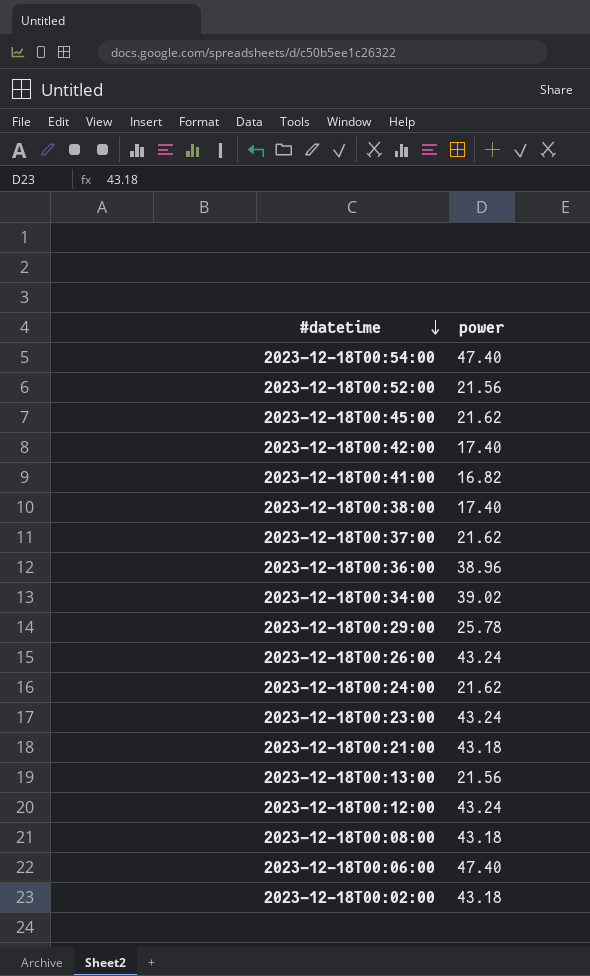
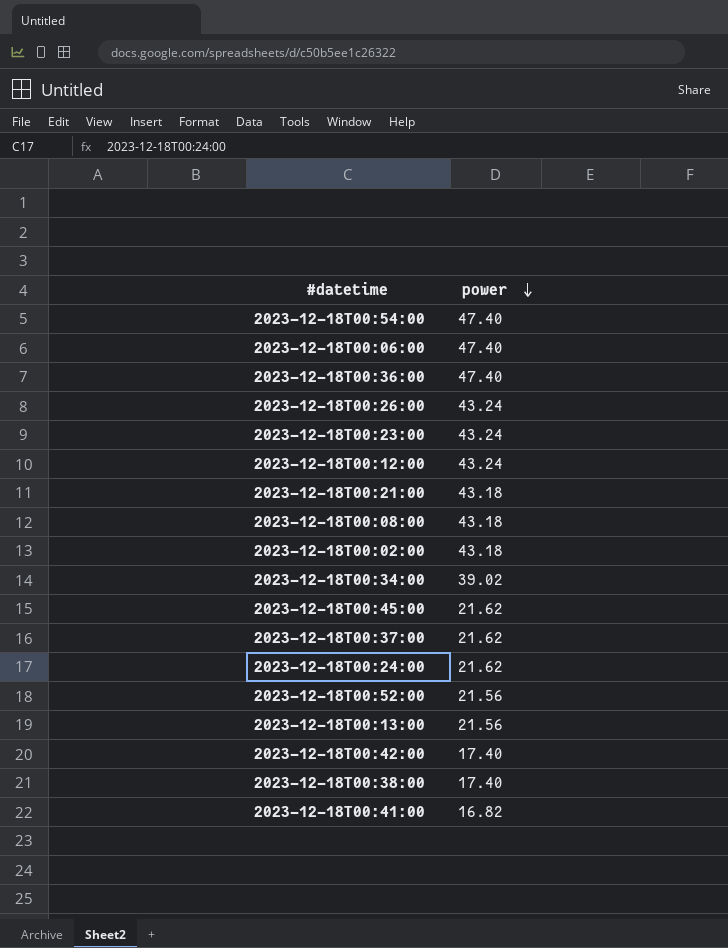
row order: #datetime descending -> power descending
row 2023-12-18T00:29:00: 25.78 -> none
2023-12-18T00:36:00 | power: 38.96 -> 47.40

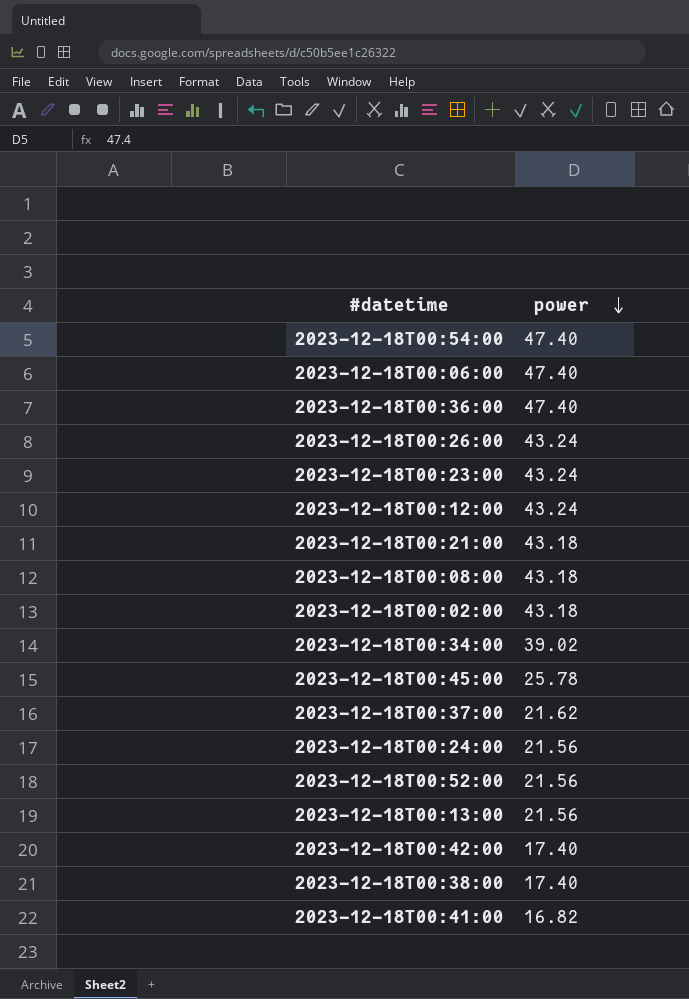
2023-12-18T00:45:00 | power: 21.62 -> 25.78
2023-12-18T00:24:00 | power: 21.62 -> 21.56

